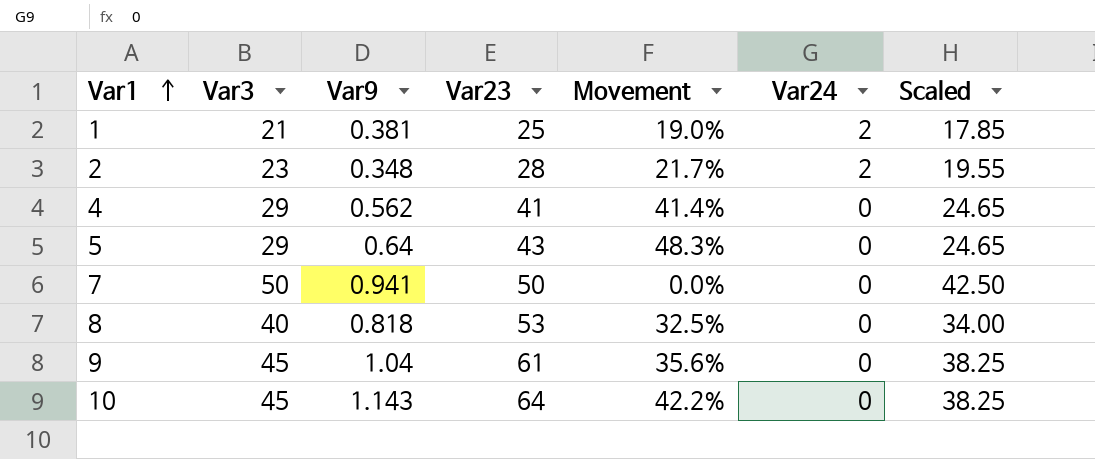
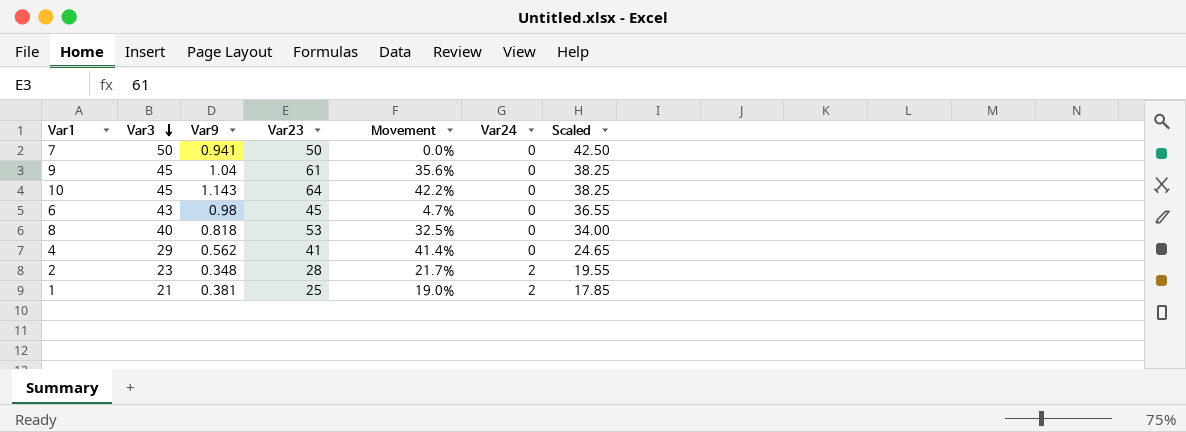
row order: Var1 ascending -> Var3 descending
row 5: 29 | 0.64 | 43 | 48.3% | 0 | 24.65 -> none
row 6: none -> 43 | 0.98 | 45 | 4.7% | 0 | 36.55

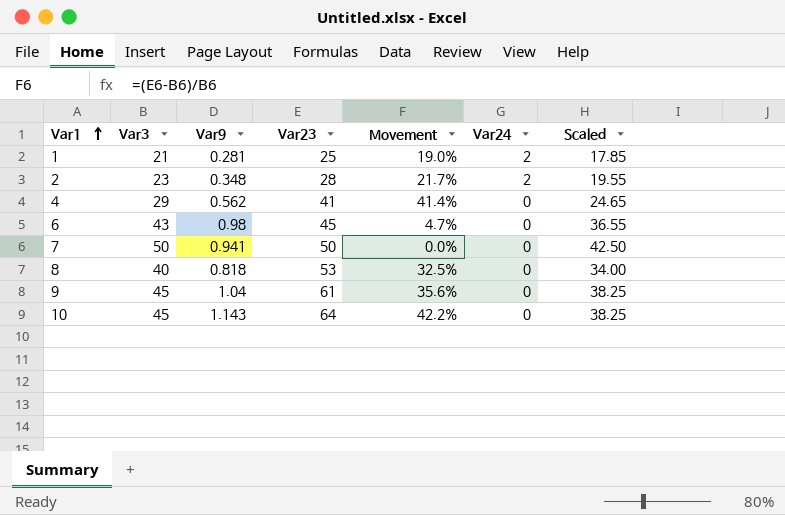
row order: Var3 descending -> Var1 ascending
1 | Var9: 0.381 -> 0.281

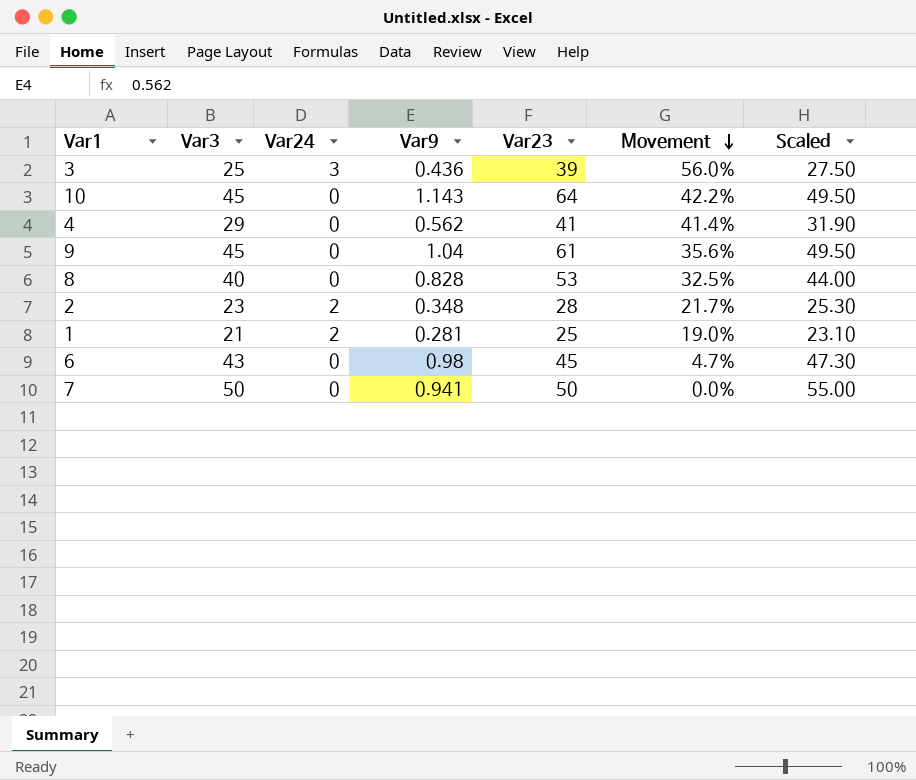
row order: Var1 ascending -> Movement descending
column Var24 | position: 6 -> 3
column Scaled | formula: [Var3] * 0.85 -> [Var3] * 1.1
row 3: none -> 25 | 3 | 0.436 | 39 | 56.0% | 27.50
8 | Var9: 0.818 -> 0.828

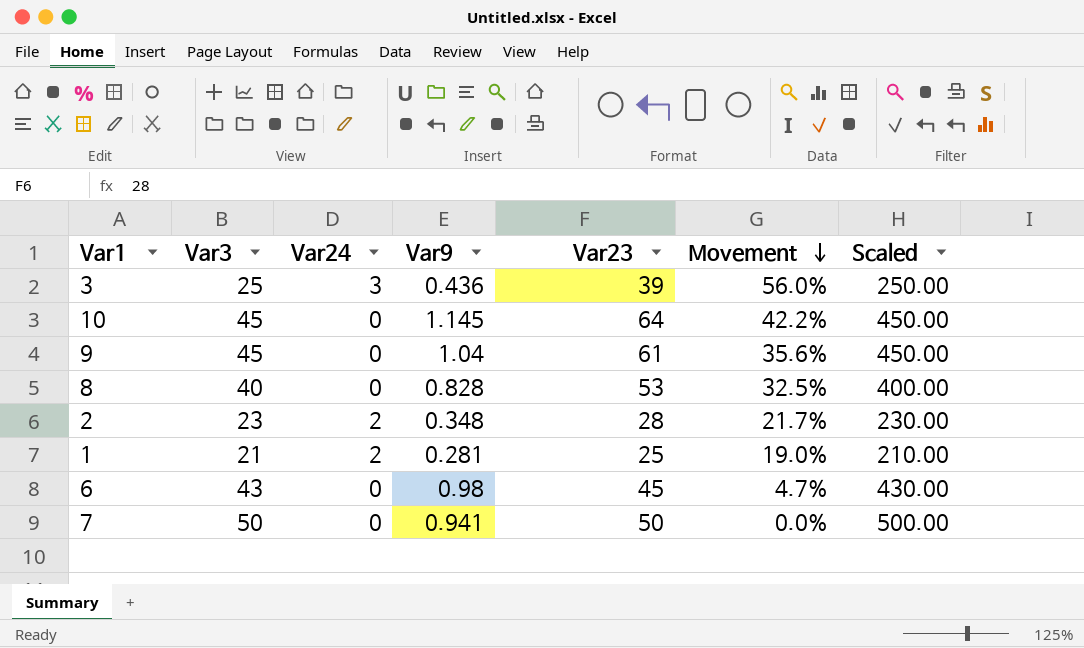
column Scaled | formula: [Var3] * 1.1 -> [Var3] * 10
row 4: 29 | 0 | 0.562 | 41 | 41.4% | 31.90 -> none
10 | Var9: 1.143 -> 1.145

